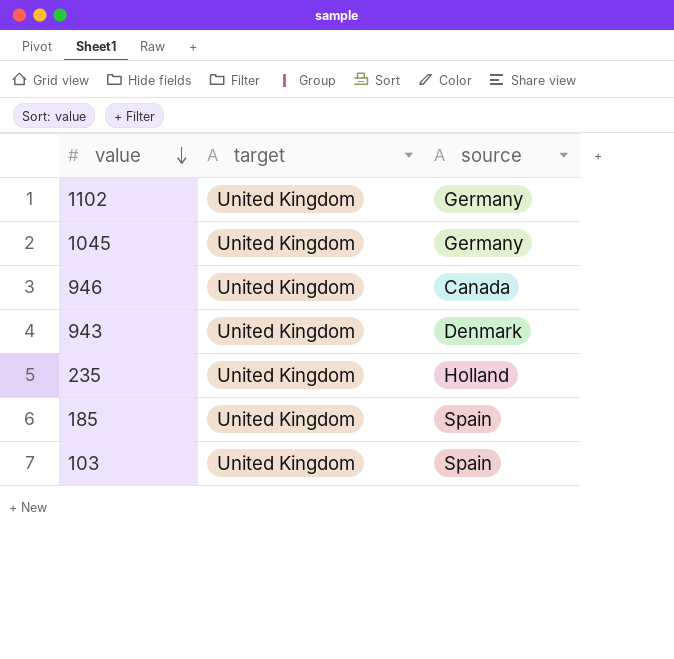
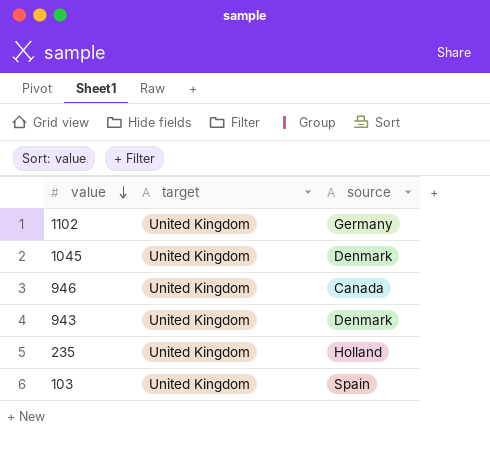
row 185: United Kingdom | Spain -> none
1045 | source: Germany -> Denmark

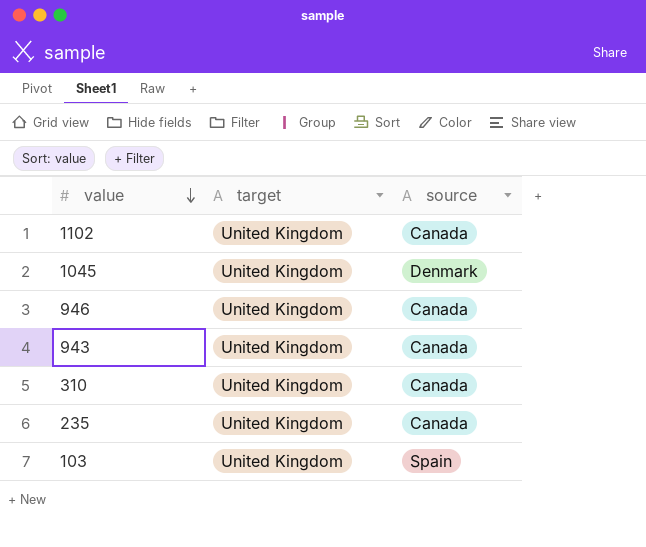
1102 | source: Germany -> Canada
943 | source: Denmark -> Canada
row 310: none -> United Kingdom | Canada
235 | source: Holland -> Canada

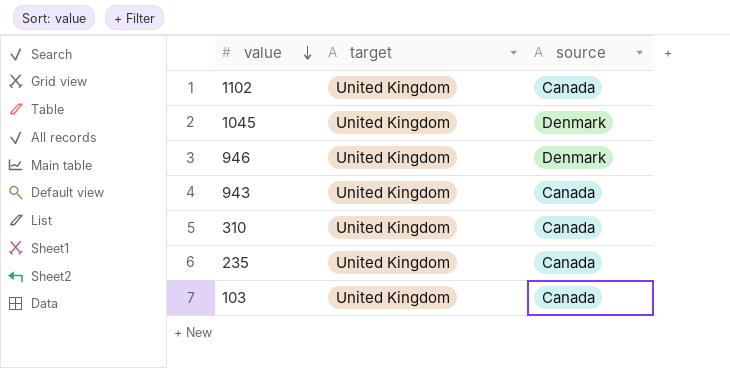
946 | source: Canada -> Denmark
103 | source: Spain -> Canada

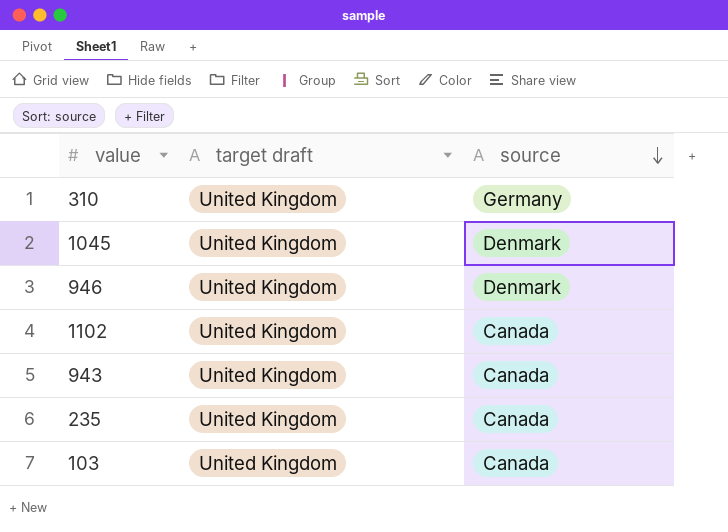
row order: value descending -> source descending
column name: target -> target draft
310 | source: Canada -> Germany

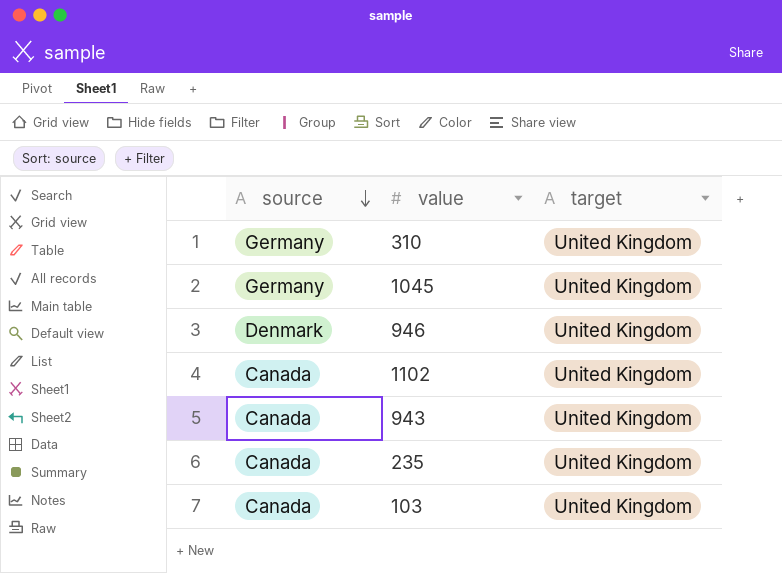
column source | position: 3 -> 1
column name: target draft -> target
1045 | source: Denmark -> Germany

